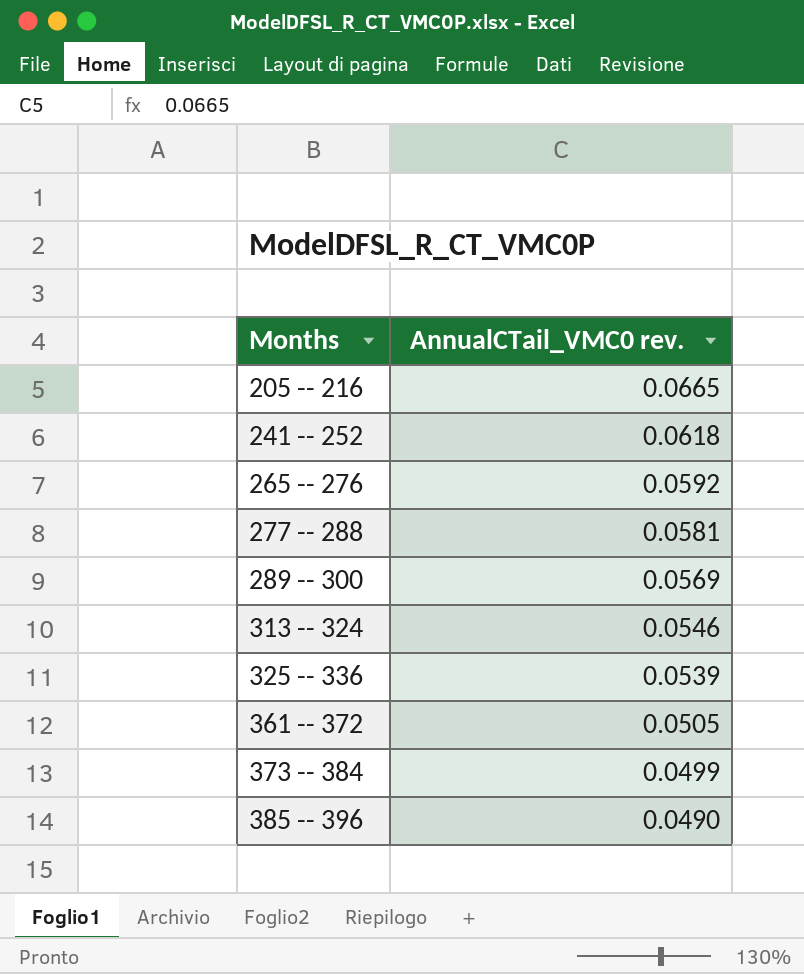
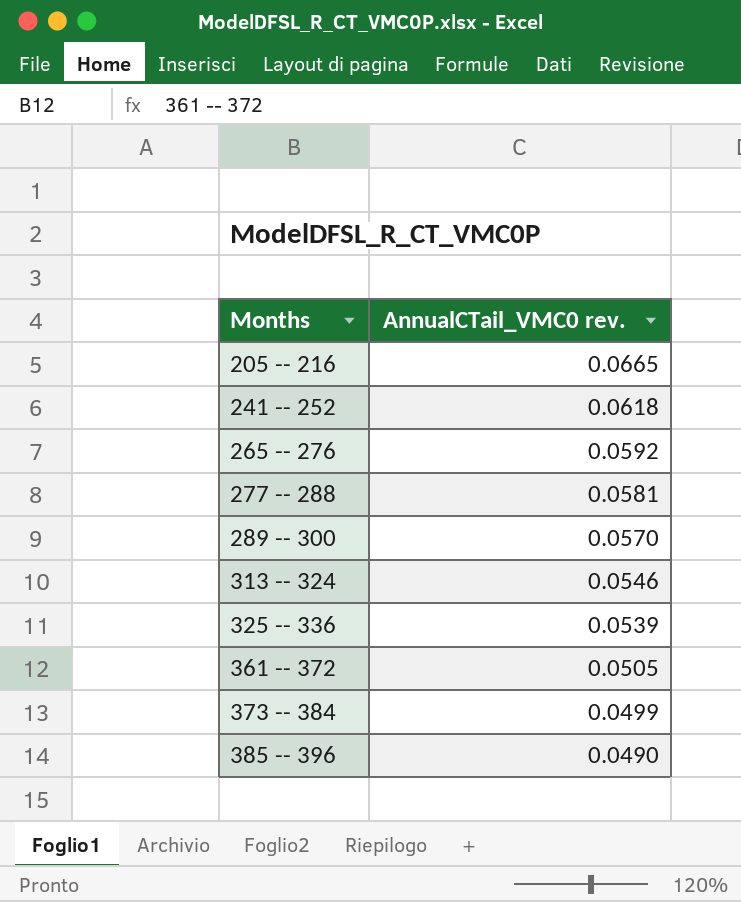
289 -- 300 | AnnualCTail_VMC0 rev.: 0.0569 -> 0.0570

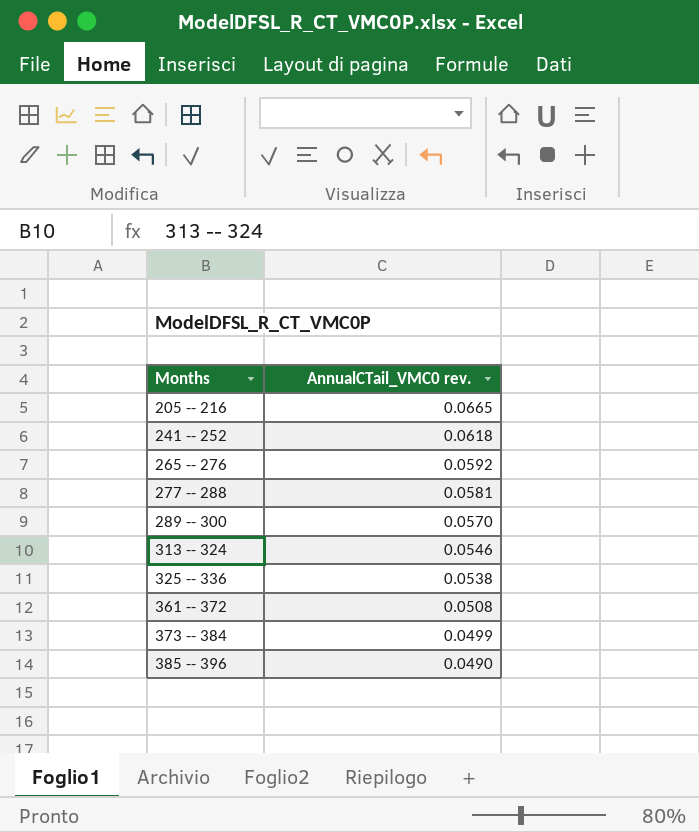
325 -- 336 | AnnualCTail_VMC0 rev.: 0.0539 -> 0.0538
361 -- 372 | AnnualCTail_VMC0 rev.: 0.0505 -> 0.0508

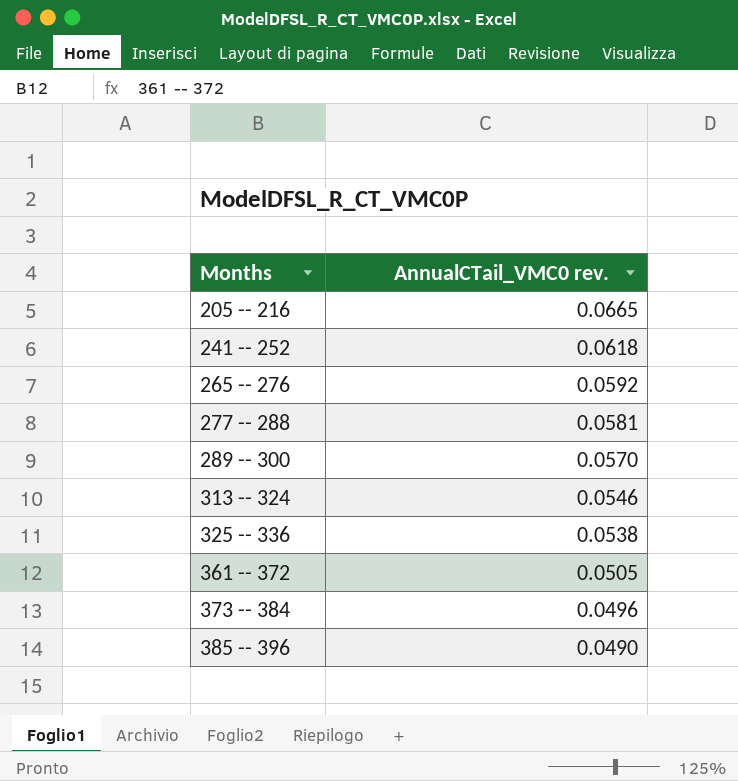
361 -- 372 | AnnualCTail_VMC0 rev.: 0.0508 -> 0.0505
373 -- 384 | AnnualCTail_VMC0 rev.: 0.0499 -> 0.0496

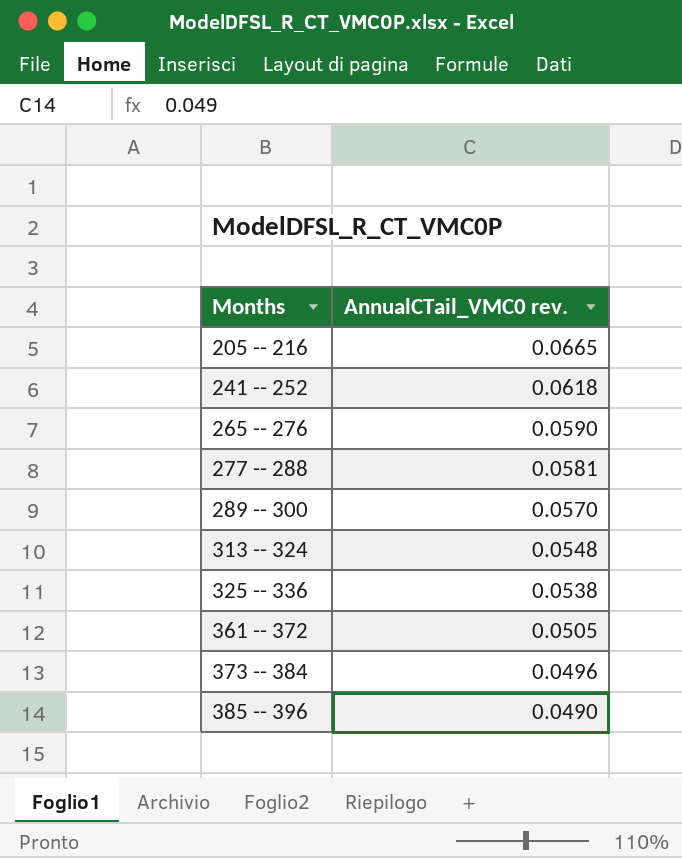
265 -- 276 | AnnualCTail_VMC0 rev.: 0.0592 -> 0.0590
313 -- 324 | AnnualCTail_VMC0 rev.: 0.0546 -> 0.0548

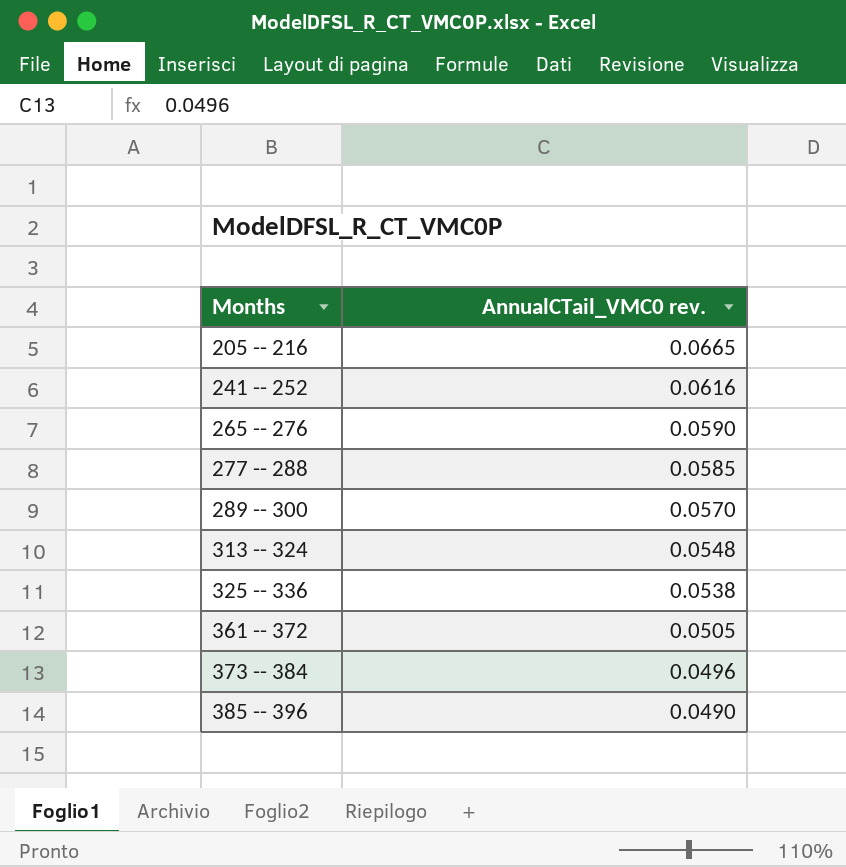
241 -- 252 | AnnualCTail_VMC0 rev.: 0.0618 -> 0.0616
277 -- 288 | AnnualCTail_VMC0 rev.: 0.0581 -> 0.0585

